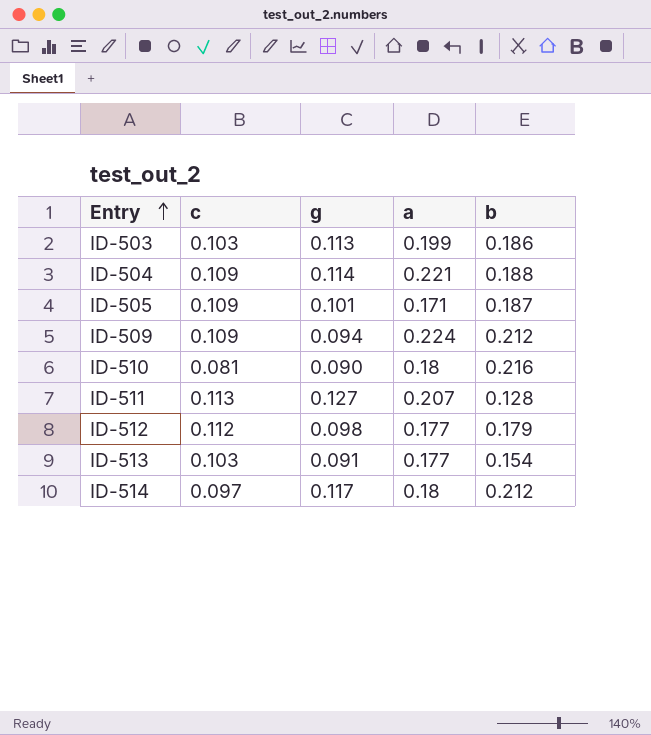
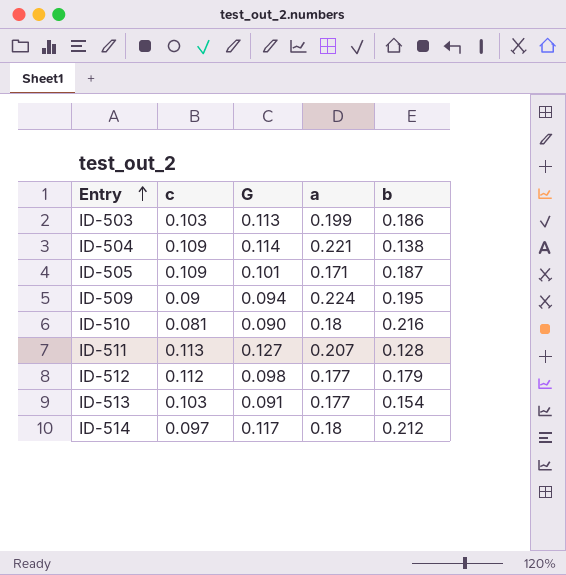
column name: g -> G
ID-504 | b: 0.188 -> 0.138
ID-509 | c: 0.109 -> 0.09
ID-509 | b: 0.212 -> 0.195

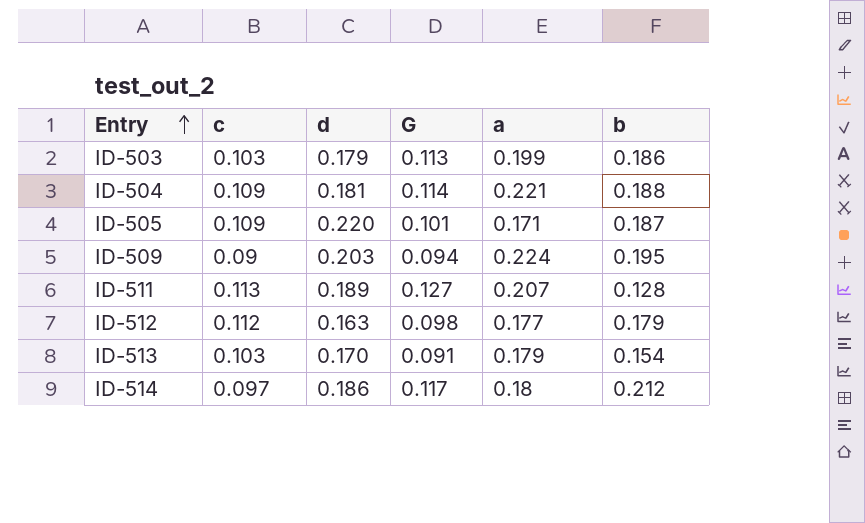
column d | position: none -> 3
row ID-510: 0.081 | 0.090 | 0.18 | 0.216 -> none
ID-504 | b: 0.138 -> 0.188
ID-513 | a: 0.177 -> 0.179

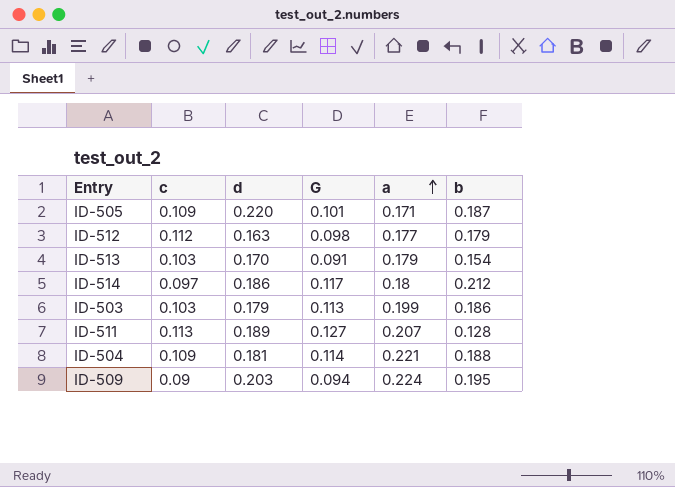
row order: Entry ascending -> a ascending

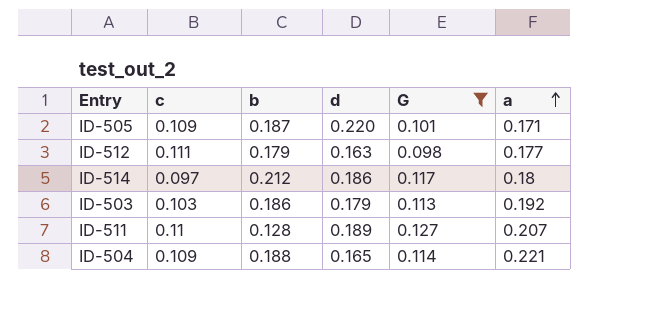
filter: none -> G >= 0.098
column b | position: 6 -> 3
ID-512 | c: 0.112 -> 0.111
ID-503 | a: 0.199 -> 0.192
ID-511 | c: 0.113 -> 0.11
ID-504 | d: 0.181 -> 0.165

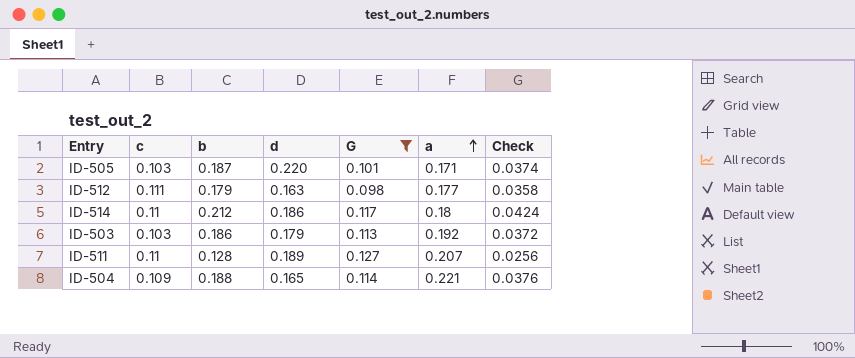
column Check | formula: none -> [b] * 0.2
ID-505 | c: 0.109 -> 0.103
ID-514 | c: 0.097 -> 0.11

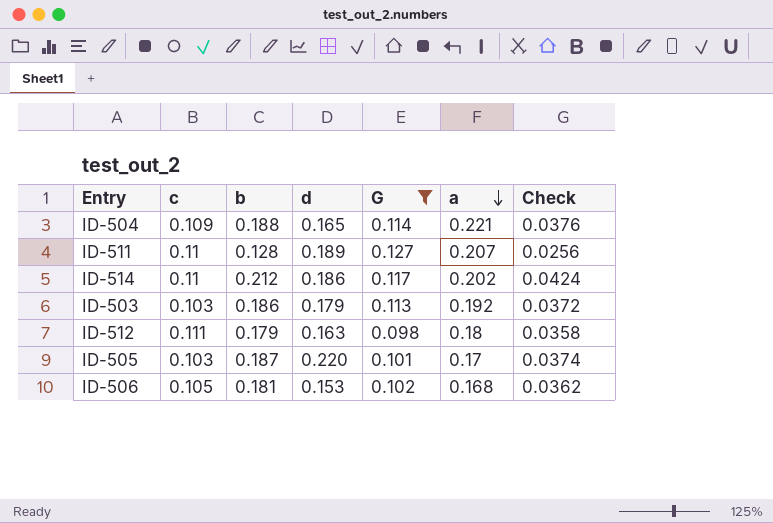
row order: a ascending -> a descending
ID-514 | a: 0.18 -> 0.202
ID-512 | a: 0.177 -> 0.18
ID-505 | a: 0.171 -> 0.17
row ID-506: none -> 0.105 | 0.181 | 0.153 | 0.102 | 0.168 | 0.0362

